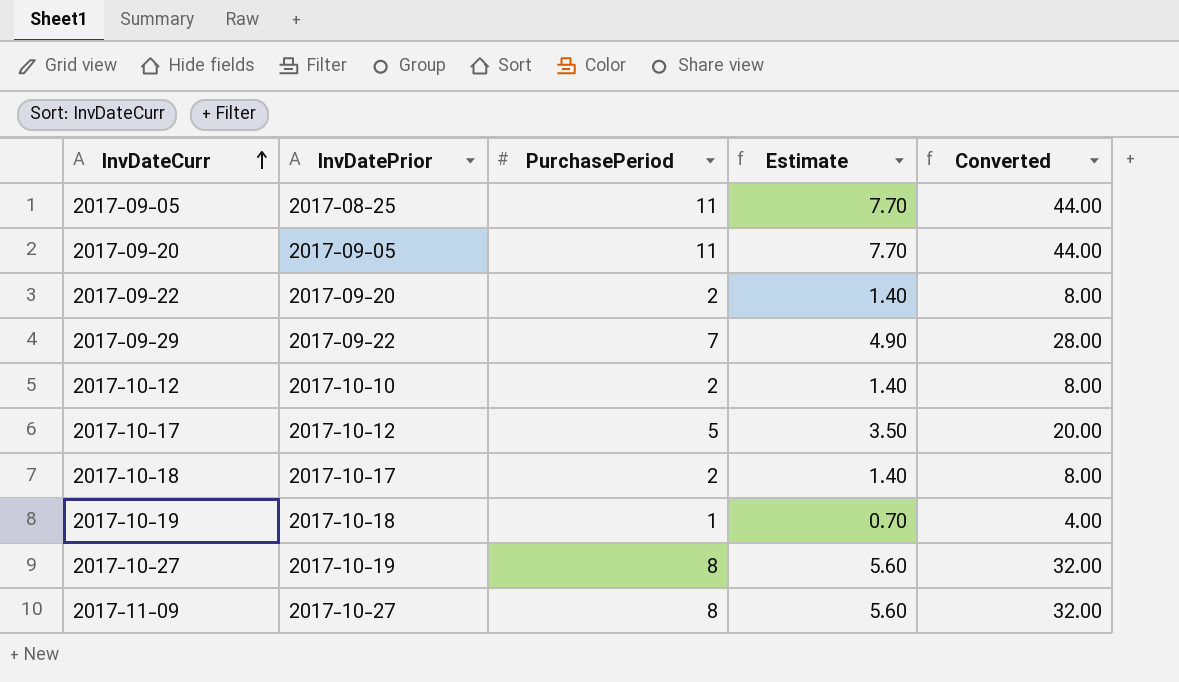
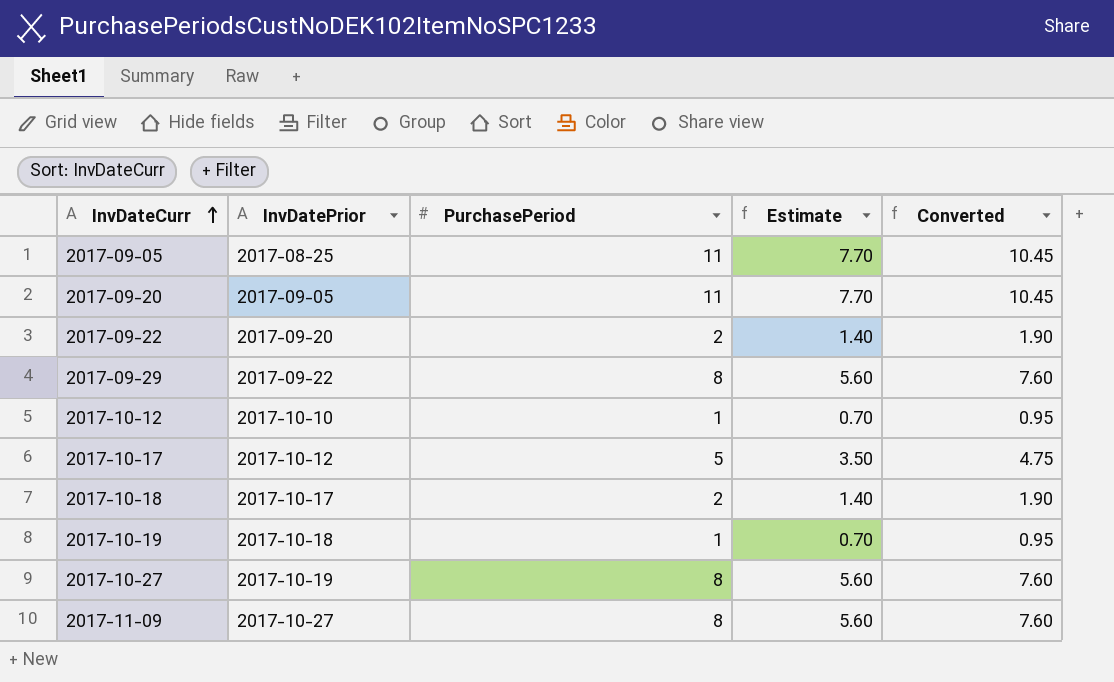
column Converted | formula: [PurchasePeriod] * 4 -> [PurchasePeriod] * 0.95
2017-09-29 | PurchasePeriod: 7 -> 8
2017-09-29 | Estimate: 4.90 -> 5.60
2017-10-12 | PurchasePeriod: 2 -> 1
2017-10-12 | Estimate: 1.40 -> 0.70

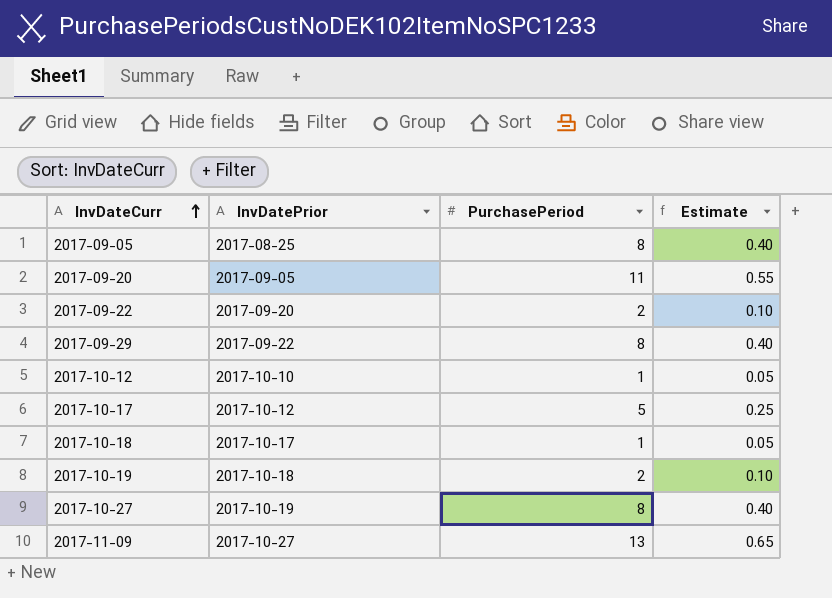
column Converted | formula: [PurchasePeriod] * 0.95 -> none
column Estimate | formula: [PurchasePeriod] * 0.7 -> [PurchasePeriod] * 0.05
2017-09-05 | PurchasePeriod: 11 -> 8
2017-10-18 | PurchasePeriod: 2 -> 1
2017-10-19 | PurchasePeriod: 1 -> 2
2017-11-09 | PurchasePeriod: 8 -> 13

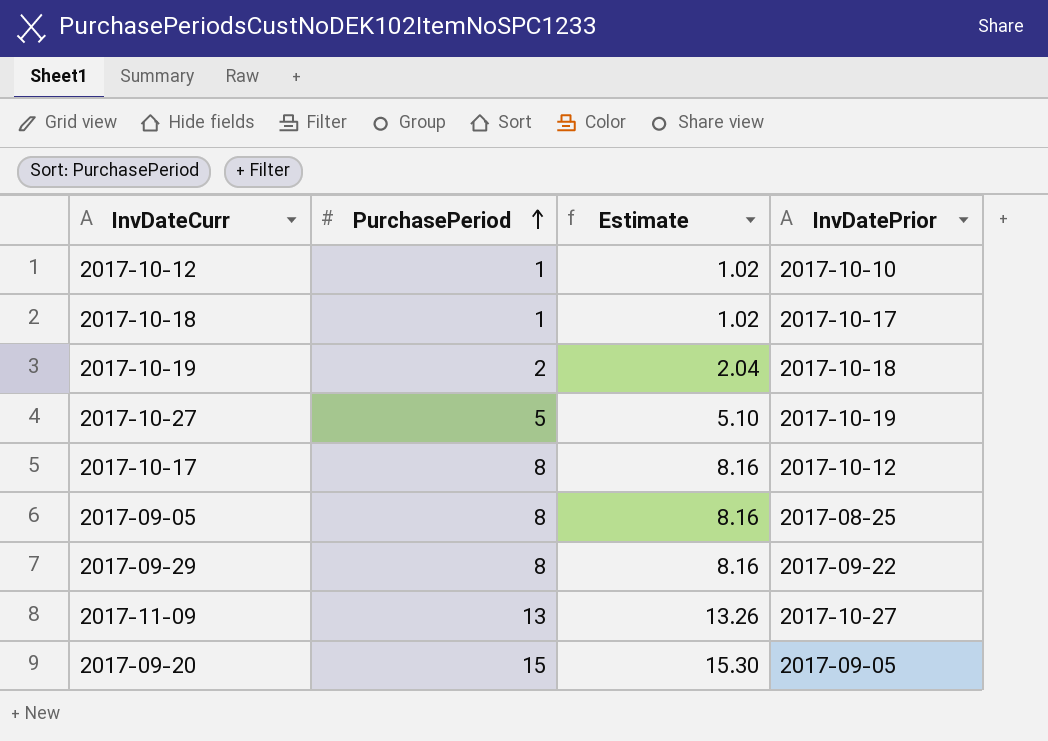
row order: InvDateCurr ascending -> PurchasePeriod ascending
column Estimate | formula: [PurchasePeriod] * 0.05 -> [PurchasePeriod] * 1.02
column InvDatePrior | position: 2 -> 4
row 2017-09-22: 2017-09-20 | 2 | 0.10 -> none
2017-10-27 | PurchasePeriod: 8 -> 5
2017-10-17 | PurchasePeriod: 5 -> 8
2017-09-20 | PurchasePeriod: 11 -> 15

